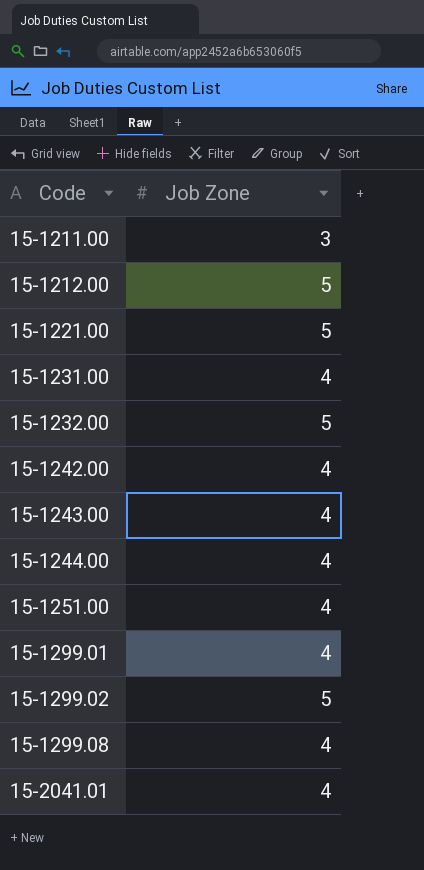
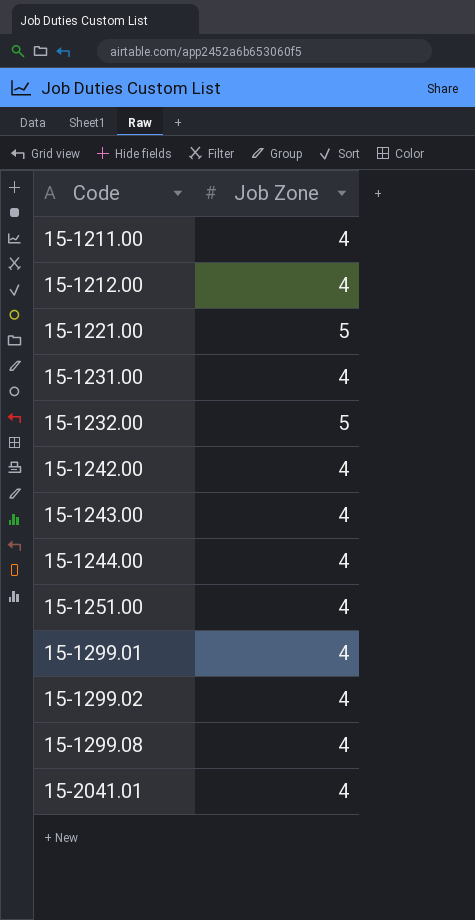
15-1211.00 | Job Zone: 3 -> 4
15-1212.00 | Job Zone: 5 -> 4
15-1299.02 | Job Zone: 5 -> 4

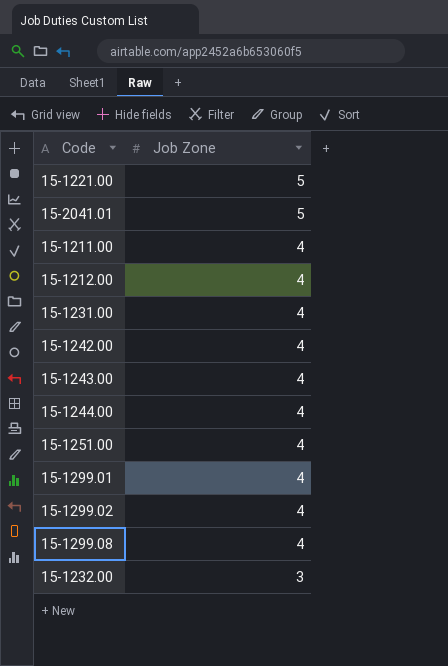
row order: Code ascending -> Job Zone descending
15-2041.01 | Job Zone: 4 -> 5
15-1232.00 | Job Zone: 5 -> 3

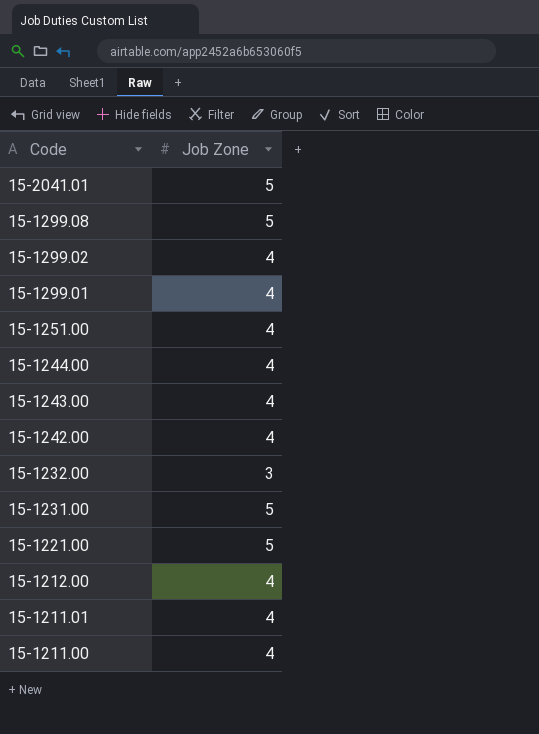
row order: Job Zone descending -> Code descending
15-1299.08 | Job Zone: 4 -> 5
15-1231.00 | Job Zone: 4 -> 5
row 15-1211.01: none -> 4

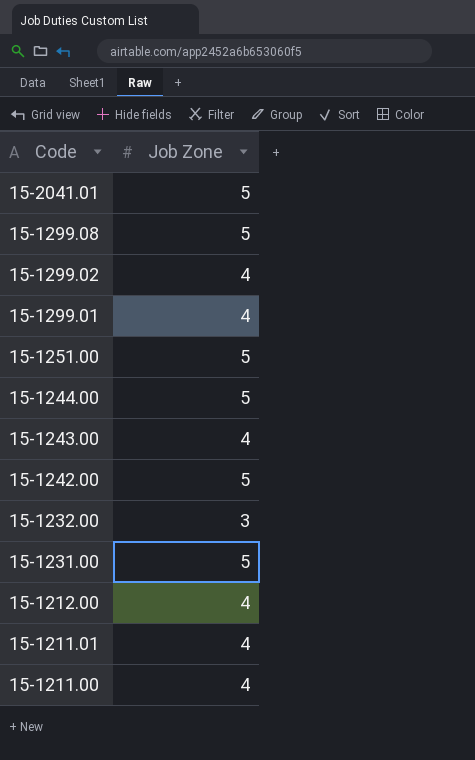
row 15-1221.00: 5 -> none
15-1251.00 | Job Zone: 4 -> 5
15-1244.00 | Job Zone: 4 -> 5
15-1242.00 | Job Zone: 4 -> 5

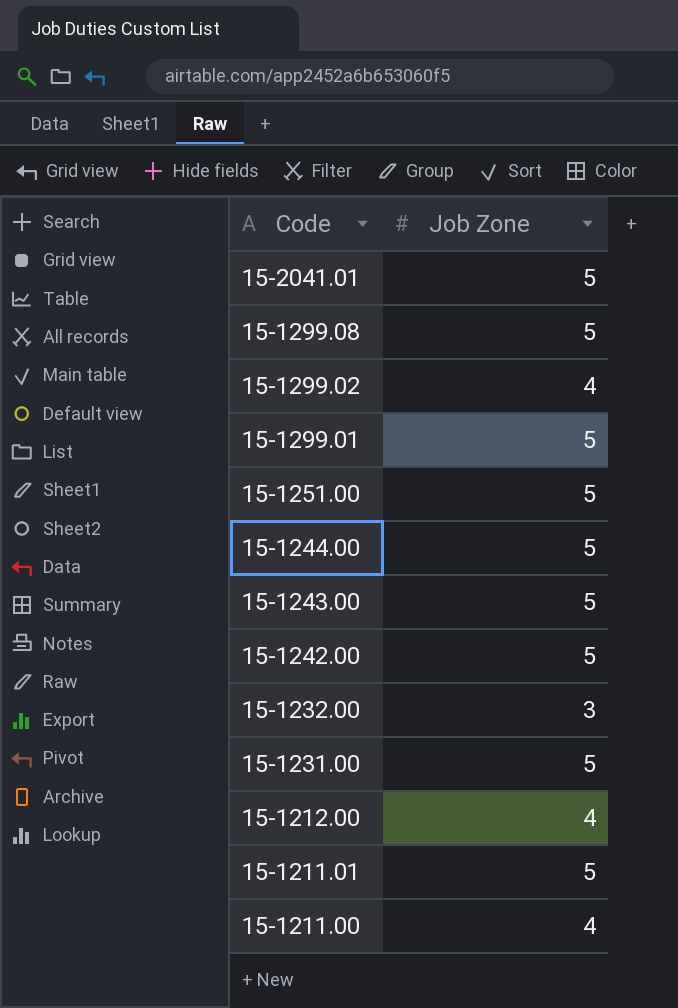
15-1299.01 | Job Zone: 4 -> 5
15-1243.00 | Job Zone: 4 -> 5
15-1211.01 | Job Zone: 4 -> 5

